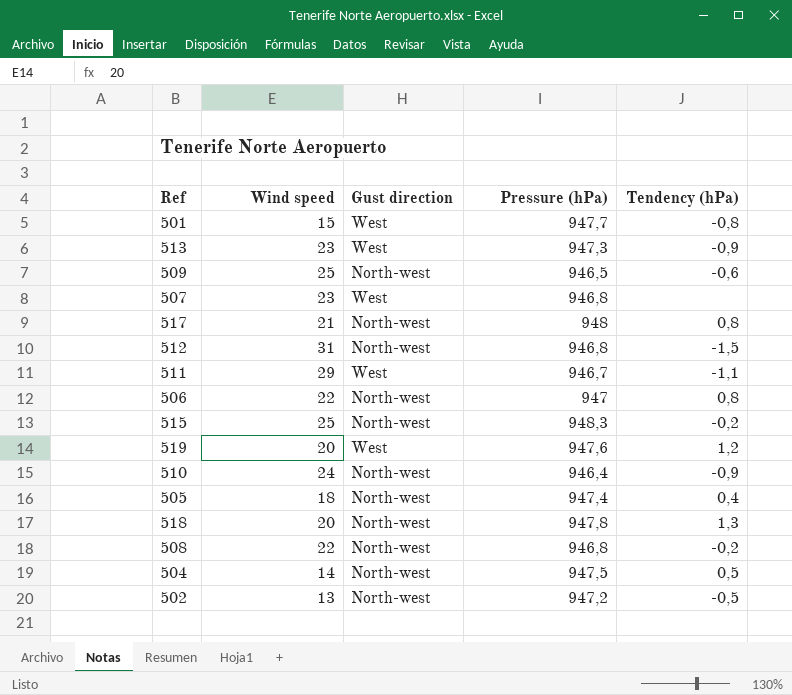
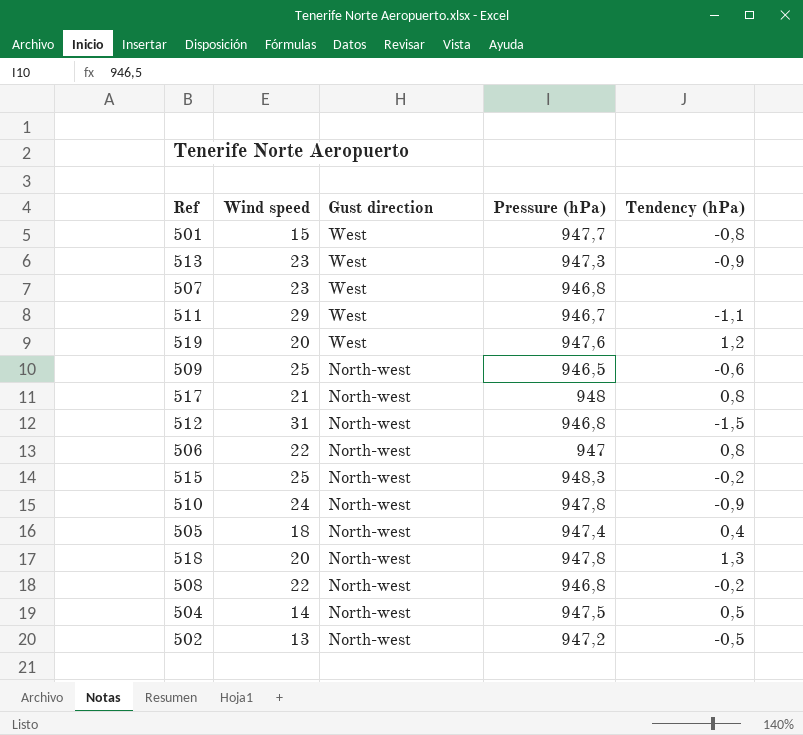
row order: none -> Gust direction descending
510 | Pressure (hPa): 946,4 -> 947,8

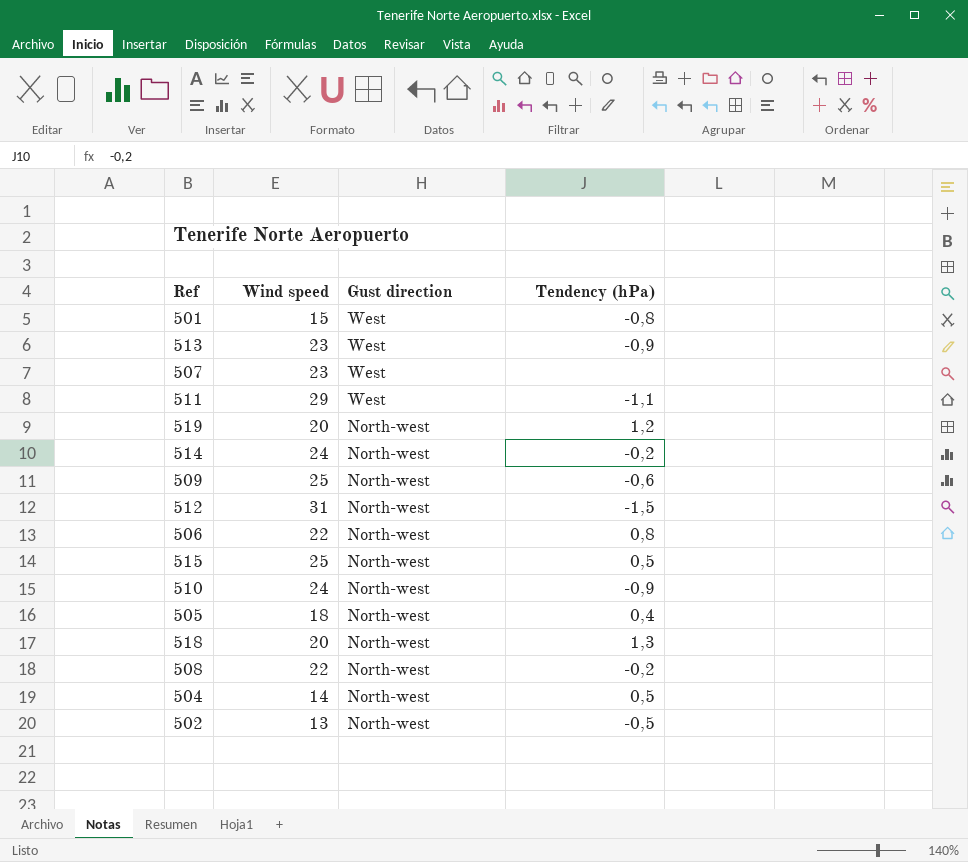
column Pressure (hPa) | position: 4 -> none
row 517: 21 | North-west | 948 | 0,8 -> none
519 | Gust direction: West -> North-west
row 514: none -> 24 | North-west | -0,2
515 | Tendency (hPa): -0,2 -> 0,5

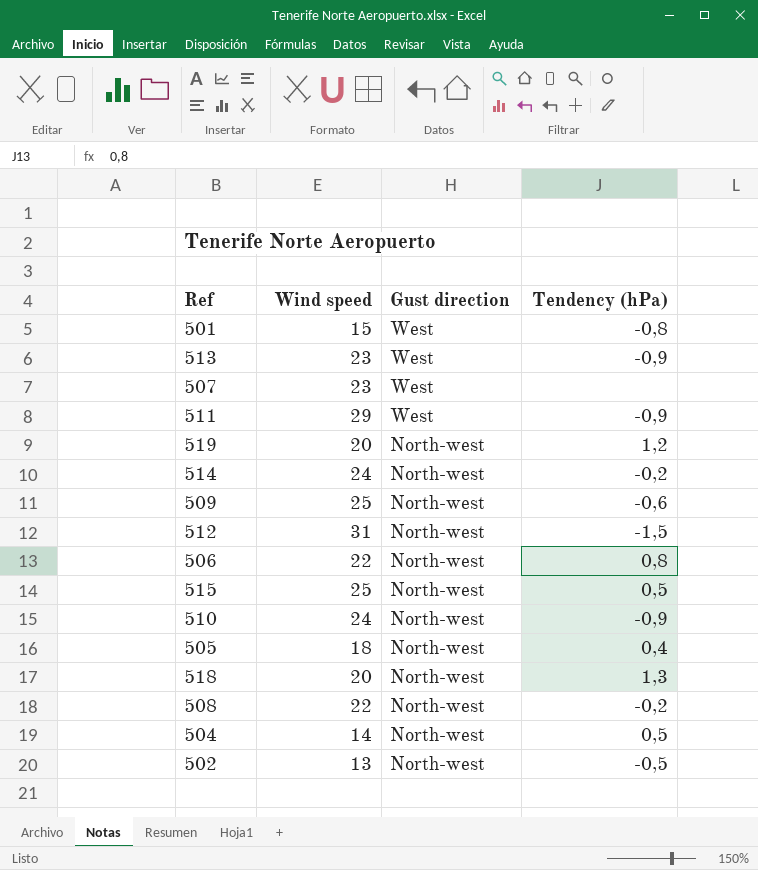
511 | Tendency (hPa): -1,1 -> -0,9

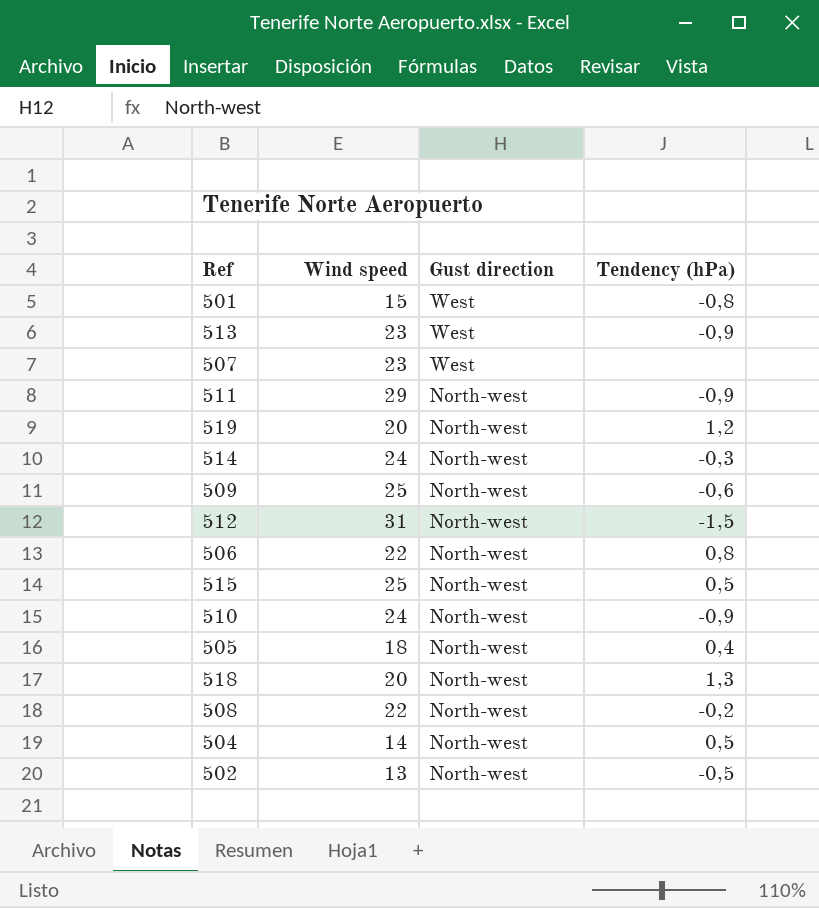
511 | Gust direction: West -> North-west
514 | Tendency (hPa): -0,2 -> -0,3

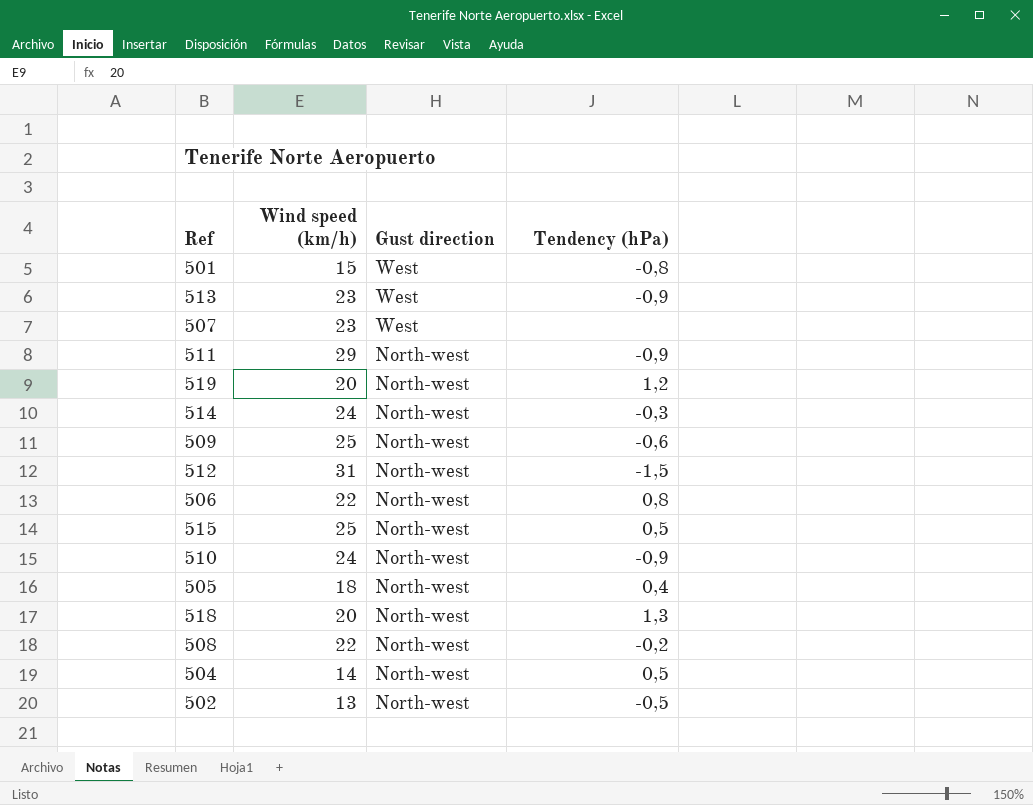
column name: Wind speed -> Wind speed (km/h)

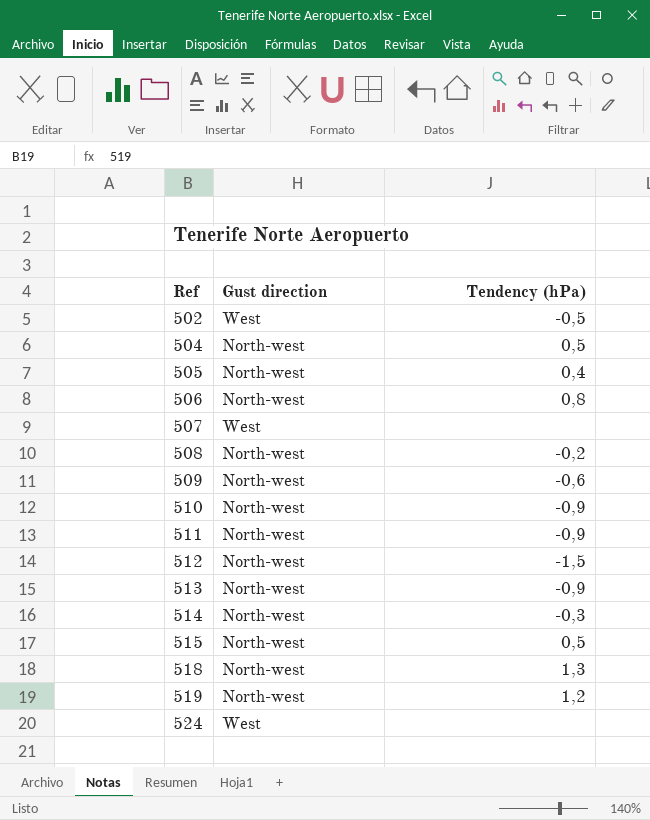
row order: Gust direction descending -> Ref ascending
column Wind speed (km/h) | position: 2 -> none
row 501: 15 | West | -0,8 -> none
502 | Gust direction: North-west -> West
513 | Gust direction: West -> North-west
row 524: none -> West | none

